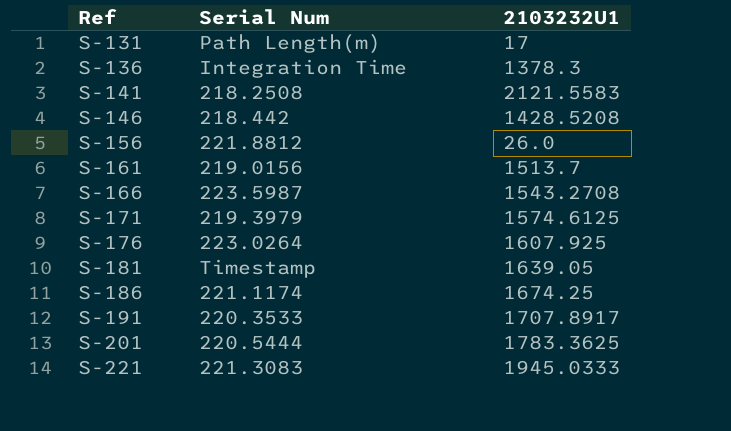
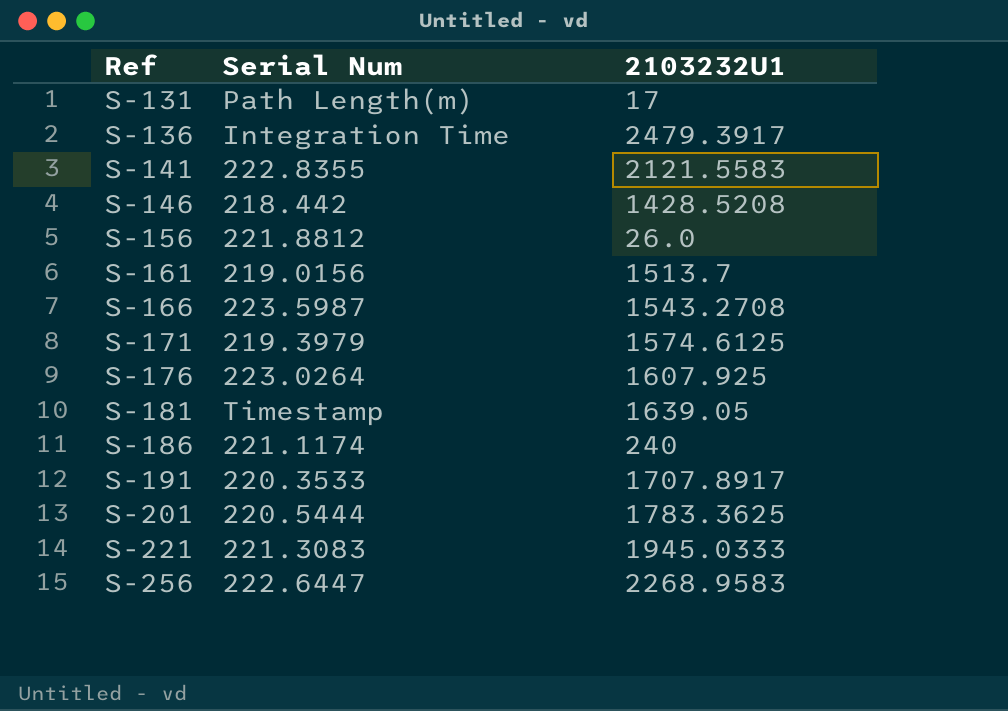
S-136 | 2103232U1: 1378.3 -> 2479.3917
S-141 | Serial Num: 218.2508 -> 222.8355
S-186 | 2103232U1: 1674.25 -> 240
row S-256: none -> 222.6447 | 2268.9583

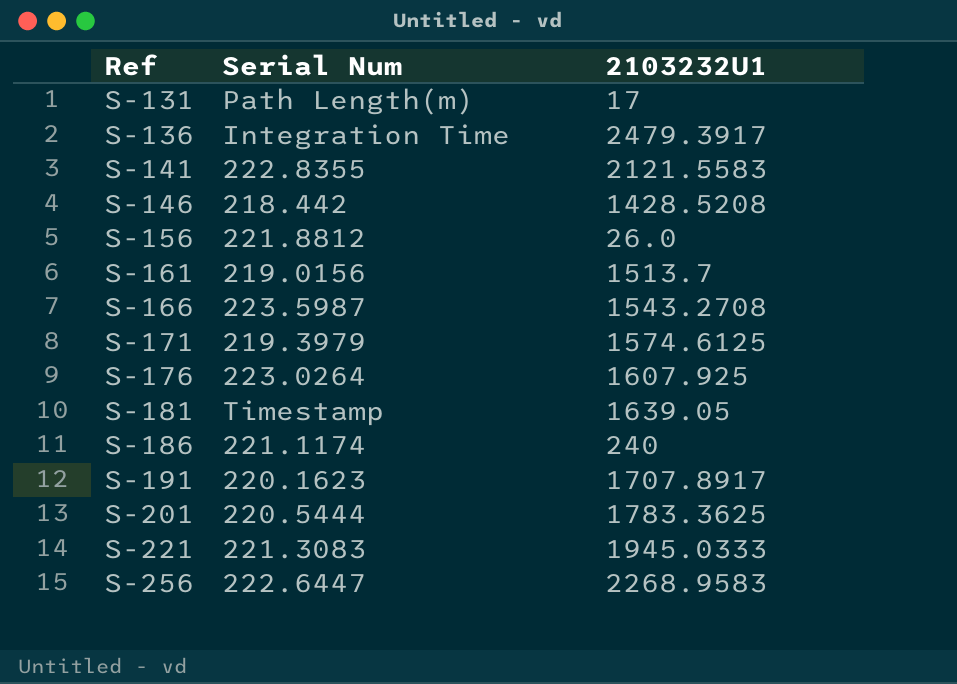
S-191 | Serial Num: 220.3533 -> 220.1623

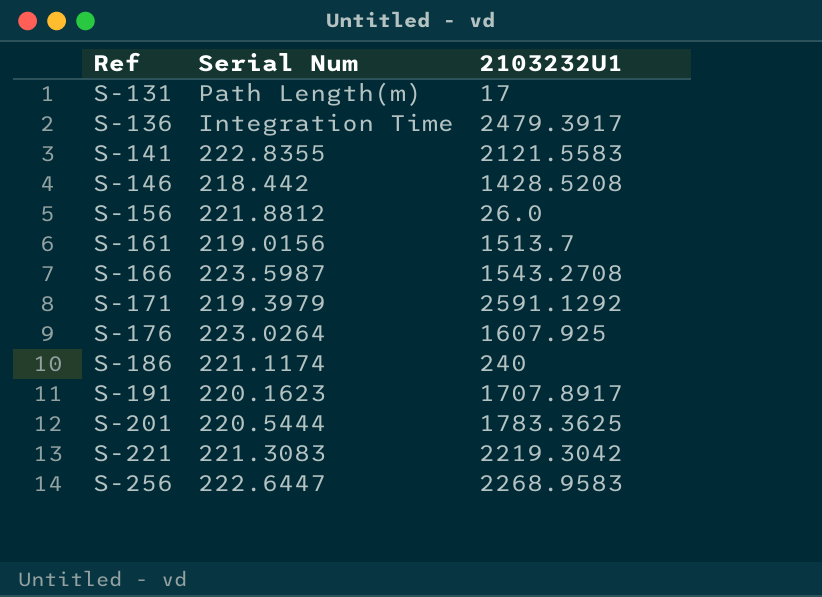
row S-181: Timestamp | 1639.05 -> none
S-171 | 2103232U1: 1574.6125 -> 2591.1292
S-221 | 2103232U1: 1945.0333 -> 2219.3042

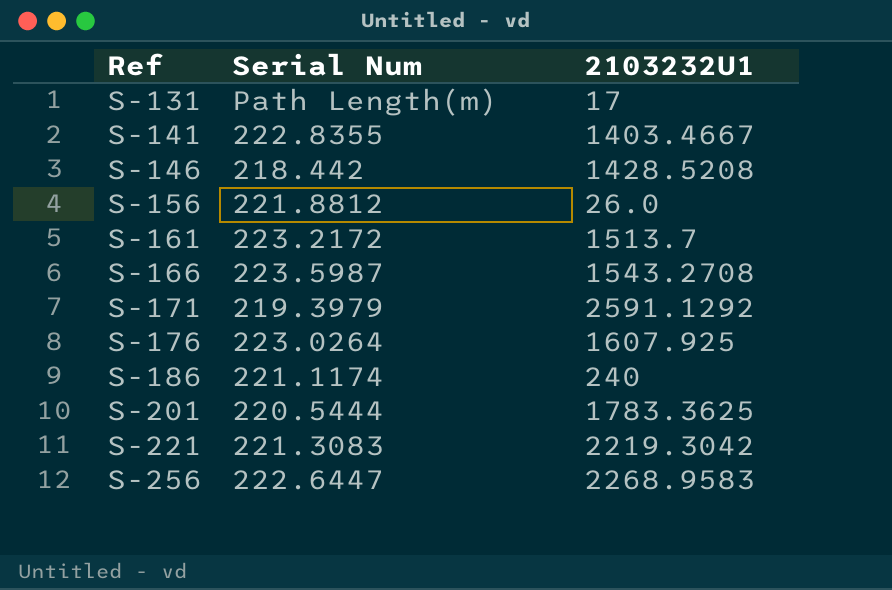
row S-136: Integration Time | 2479.3917 -> none
row S-191: 220.1623 | 1707.8917 -> none
S-141 | 2103232U1: 2121.5583 -> 1403.4667
S-161 | Serial Num: 219.0156 -> 223.2172

